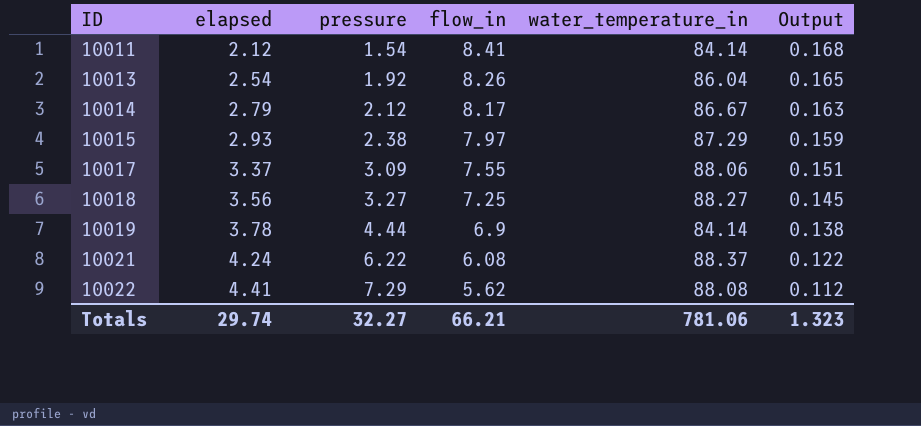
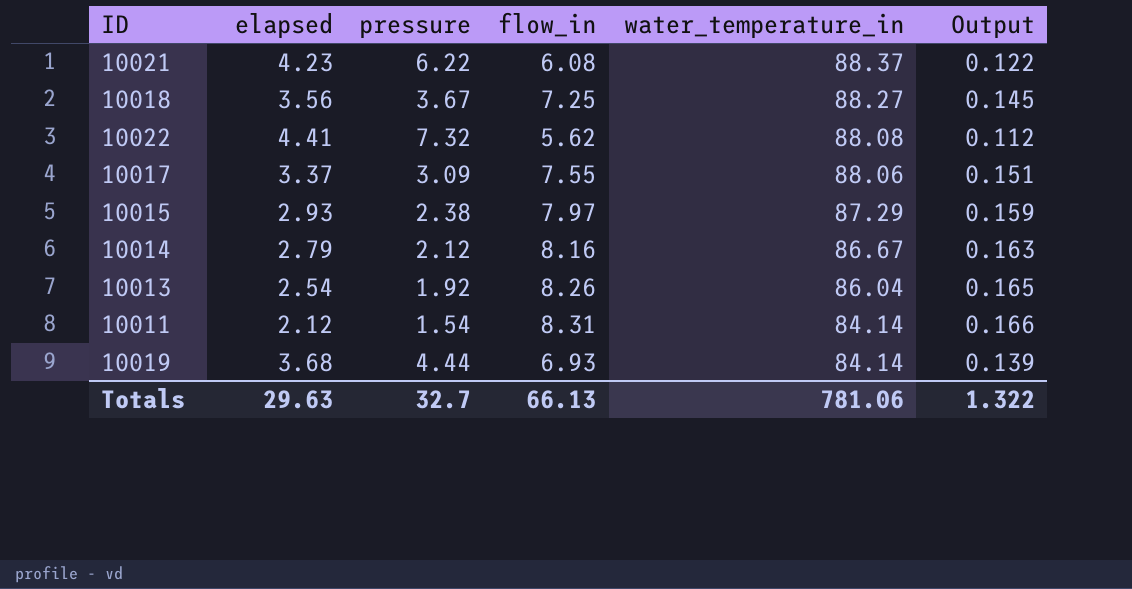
row order: ID ascending -> water_temperature_in descending
10021 | elapsed: 4.24 -> 4.23
10018 | pressure: 3.27 -> 3.67
10022 | pressure: 7.29 -> 7.32
10014 | flow_in: 8.17 -> 8.16
10011 | flow_in: 8.41 -> 8.31
10011 | Output: 0.168 -> 0.166
10019 | elapsed: 3.78 -> 3.68
10019 | flow_in: 6.9 -> 6.93
10019 | Output: 0.138 -> 0.139
Totals | elapsed: 29.74 -> 29.63
Totals | pressure: 32.27 -> 32.7
Totals | flow_in: 66.21 -> 66.13
Totals | Output: 1.323 -> 1.322

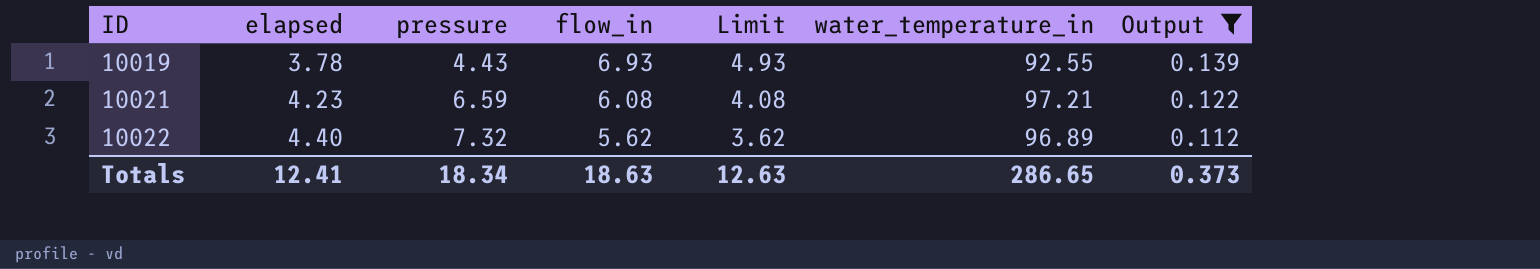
filter: none -> Output <= 0.139
row order: water_temperature_in descending -> ID ascending
column Limit | formula: none -> [flow_in] - 2
10019 | elapsed: 3.68 -> 3.78
10019 | pressure: 4.44 -> 4.43
10019 | water_temperature_in: 84.14 -> 92.55
10021 | pressure: 6.22 -> 6.59
10021 | water_temperature_in: 88.37 -> 97.21
10022 | elapsed: 4.41 -> 4.40
10022 | water_temperature_in: 88.08 -> 96.89
Totals | elapsed: 29.63 -> 12.41
Totals | pressure: 32.7 -> 18.34
Totals | flow_in: 66.13 -> 18.63
Totals | water_temperature_in: 781.06 -> 286.65
Totals | Output: 1.322 -> 0.373

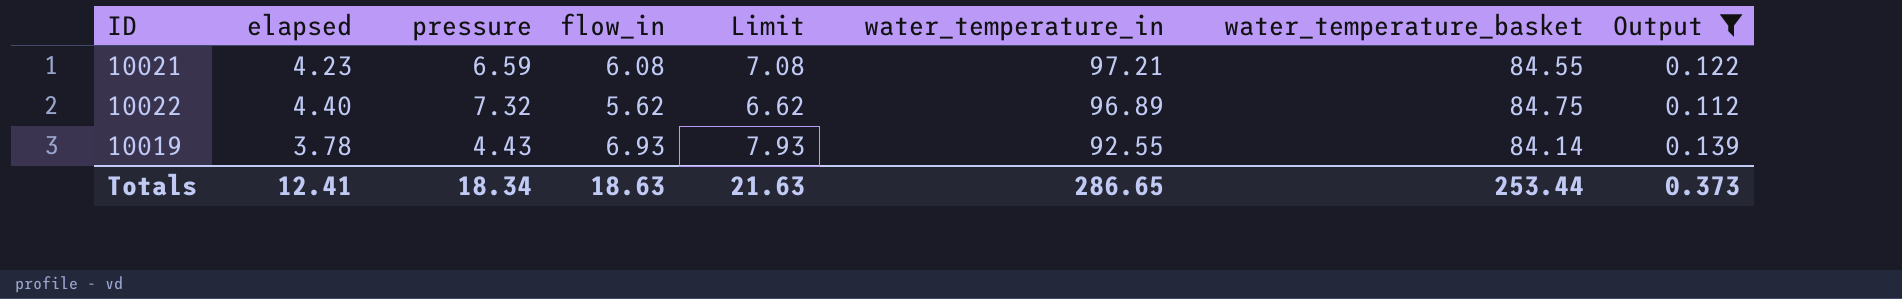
row order: ID ascending -> water_temperature_in descending
column Limit | formula: [flow_in] - 2 -> [flow_in] + 1
column water_temperature_basket | position: none -> 7
Totals | Limit: 12.63 -> 21.63

